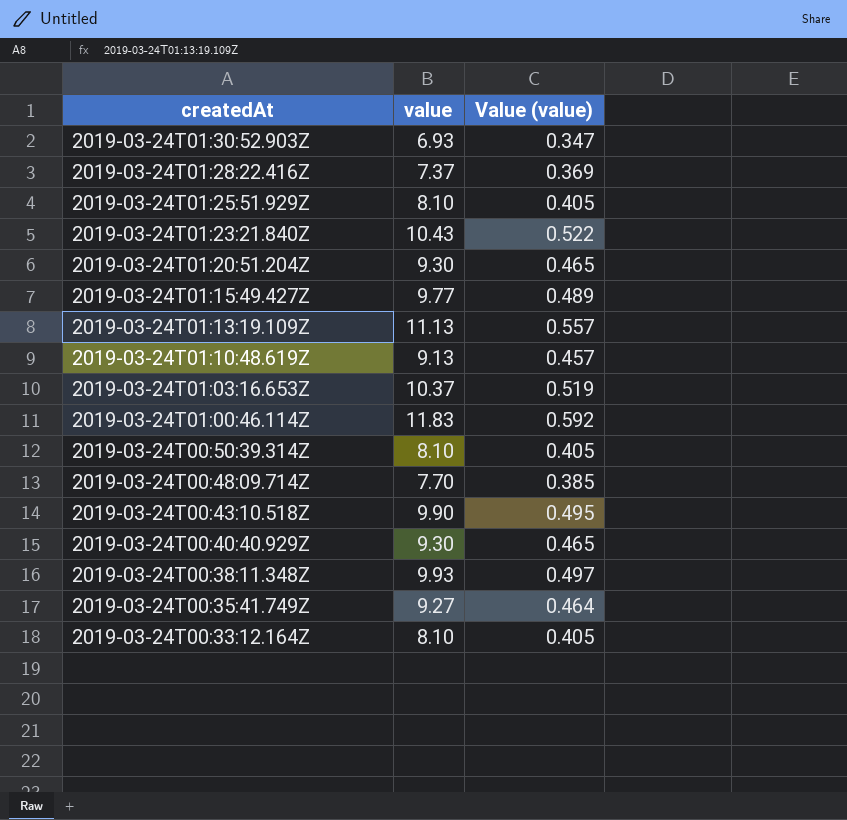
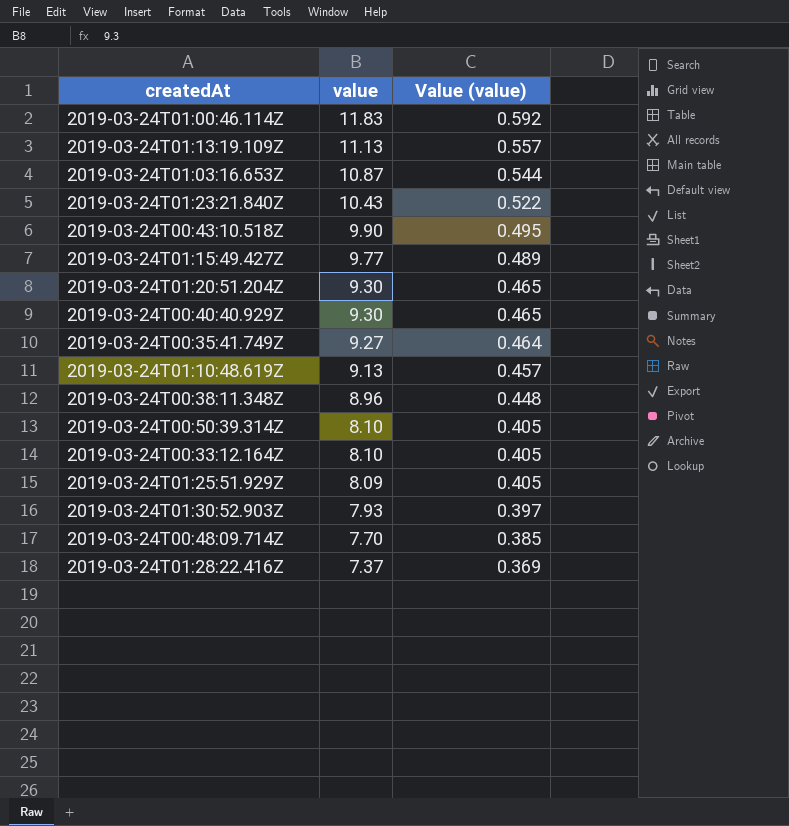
row order: createdAt descending -> value descending
2019-03-24T01:03:16.653Z | value: 10.37 -> 10.87
2019-03-24T01:03:16.653Z | Value (value): 0.519 -> 0.544
2019-03-24T00:38:11.348Z | value: 9.93 -> 8.96
2019-03-24T00:38:11.348Z | Value (value): 0.497 -> 0.448
2019-03-24T01:25:51.929Z | value: 8.10 -> 8.09
2019-03-24T01:30:52.903Z | value: 6.93 -> 7.93
2019-03-24T01:30:52.903Z | Value (value): 0.347 -> 0.397

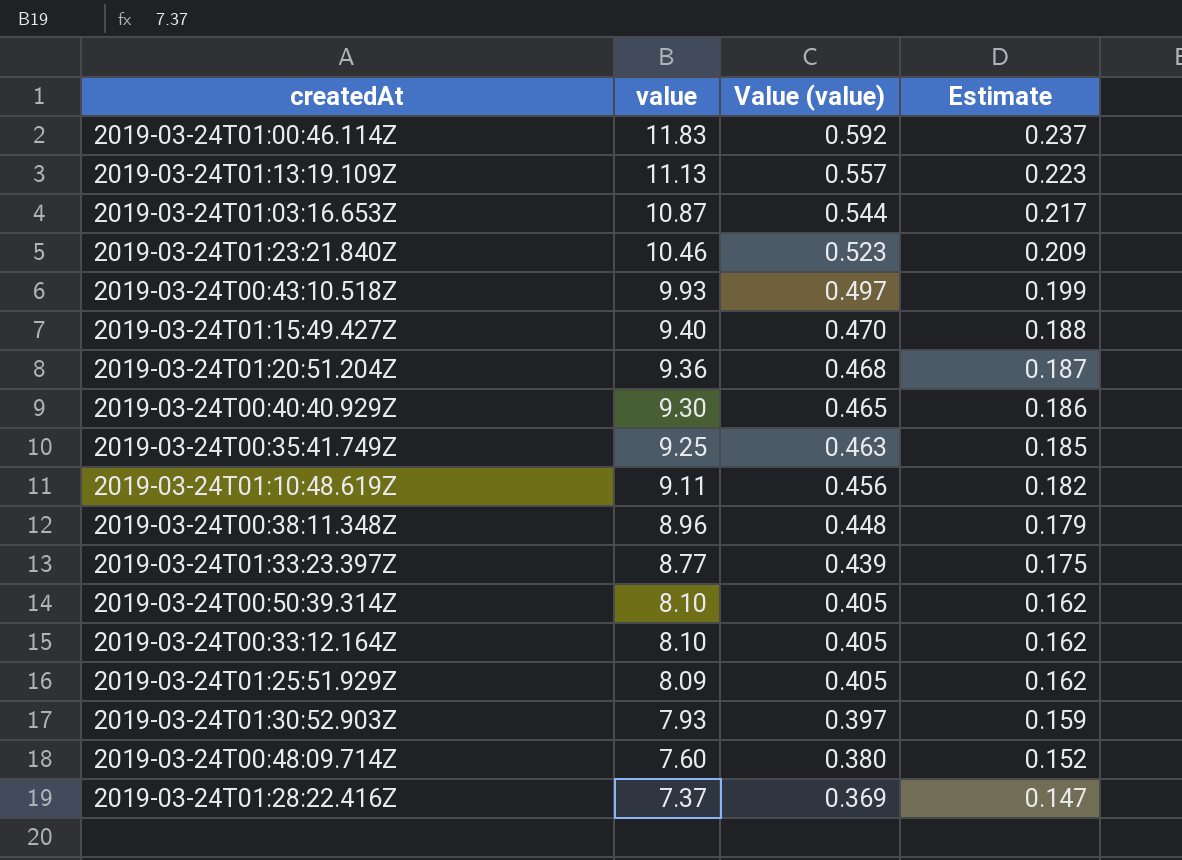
column Estimate | formula: none -> [value] * 0.02
2019-03-24T01:23:21.840Z | value: 10.43 -> 10.46
2019-03-24T01:23:21.840Z | Value (value): 0.522 -> 0.523
2019-03-24T00:43:10.518Z | value: 9.90 -> 9.93
2019-03-24T00:43:10.518Z | Value (value): 0.495 -> 0.497
2019-03-24T01:15:49.427Z | value: 9.77 -> 9.40
2019-03-24T01:15:49.427Z | Value (value): 0.489 -> 0.470
2019-03-24T01:20:51.204Z | value: 9.30 -> 9.36
2019-03-24T01:20:51.204Z | Value (value): 0.465 -> 0.468
2019-03-24T00:35:41.749Z | value: 9.27 -> 9.25
2019-03-24T00:35:41.749Z | Value (value): 0.464 -> 0.463
2019-03-24T01:10:48.619Z | value: 9.13 -> 9.11
2019-03-24T01:10:48.619Z | Value (value): 0.457 -> 0.456
row 2019-03-24T01:33:23.397Z: none -> 8.77 | 0.439 | 0.175
2019-03-24T00:48:09.714Z | value: 7.70 -> 7.60
2019-03-24T00:48:09.714Z | Value (value): 0.385 -> 0.380

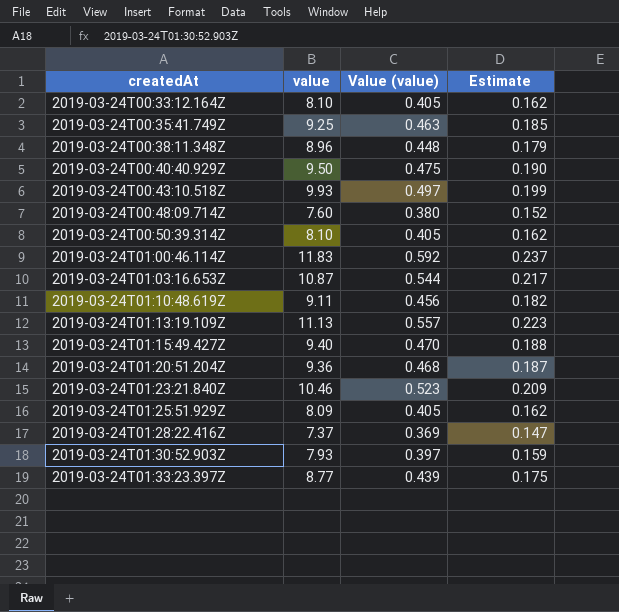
row order: value descending -> createdAt ascending
2019-03-24T00:40:40.929Z | value: 9.30 -> 9.50
2019-03-24T00:40:40.929Z | Value (value): 0.465 -> 0.475
2019-03-24T00:40:40.929Z | Estimate: 0.186 -> 0.190

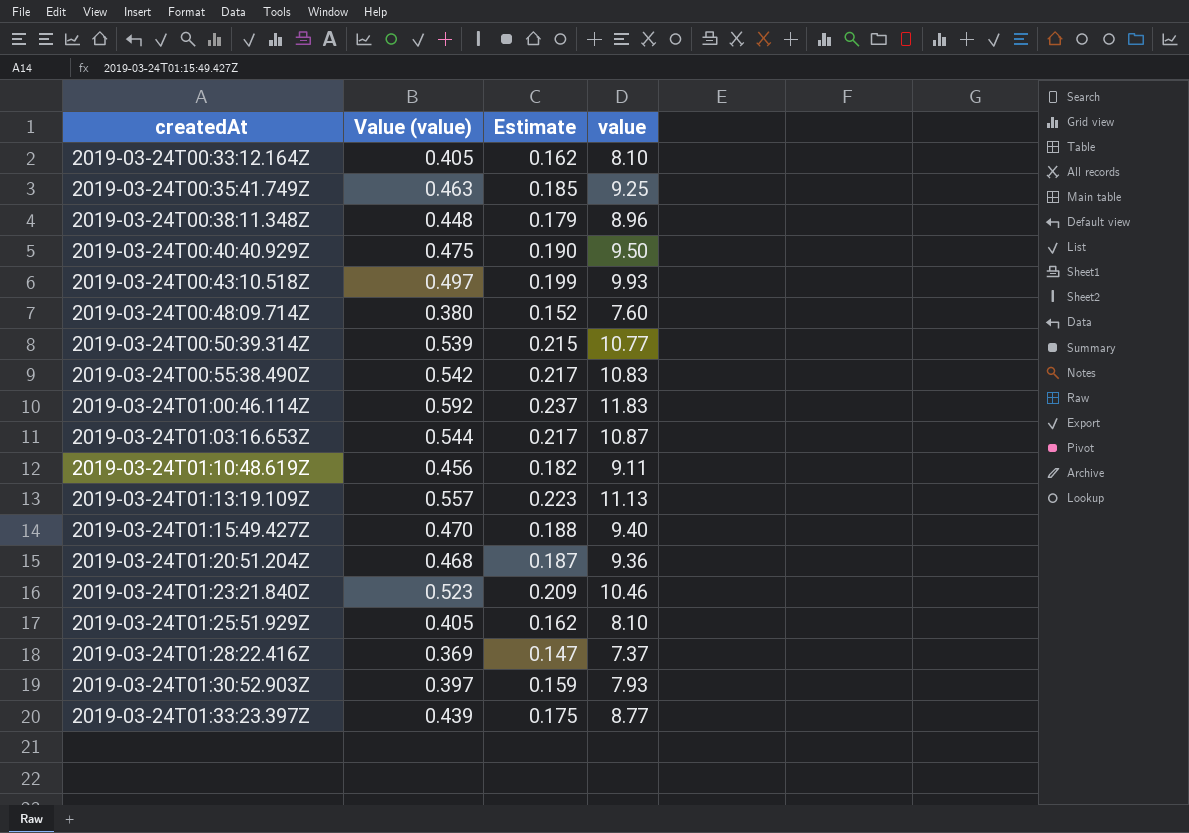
column value | position: 2 -> 4
2019-03-24T00:50:39.314Z | Value (value): 0.405 -> 0.539
2019-03-24T00:50:39.314Z | Estimate: 0.162 -> 0.215
2019-03-24T00:50:39.314Z | value: 8.10 -> 10.77
row 2019-03-24T00:55:38.490Z: none -> 0.542 | 0.217 | 10.83
2019-03-24T01:25:51.929Z | value: 8.09 -> 8.10

